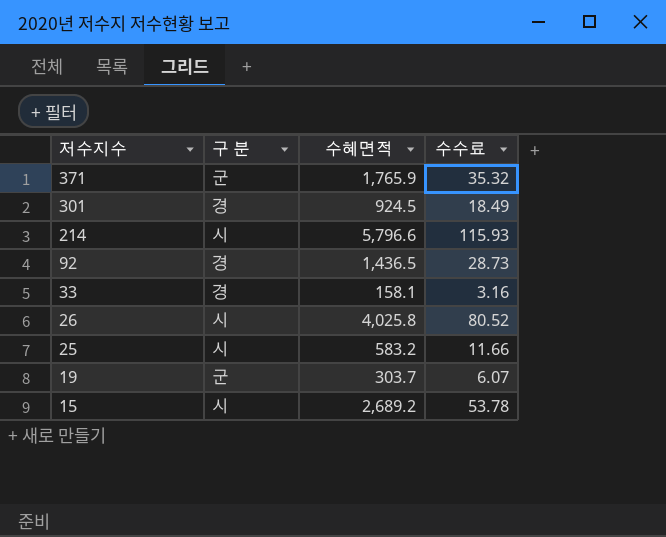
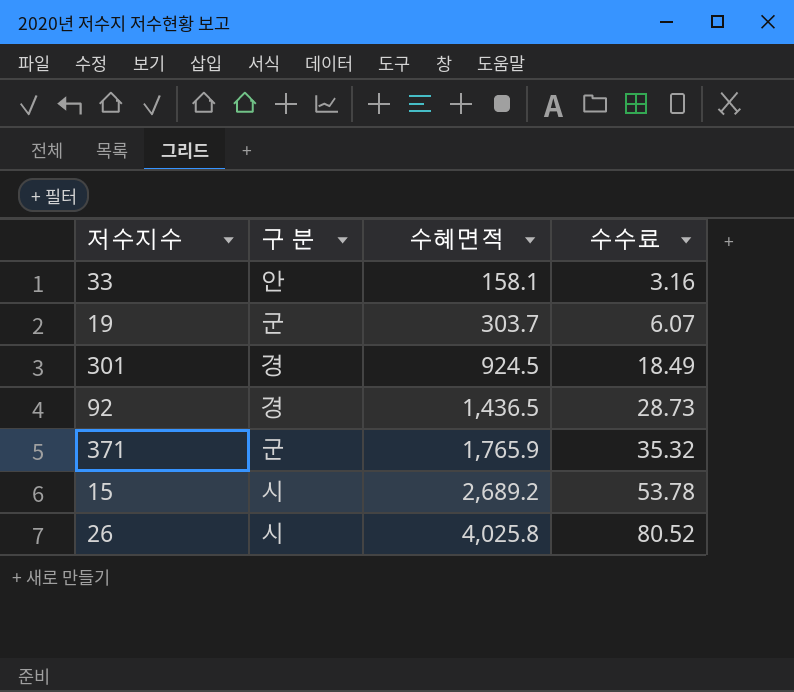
row order: 저수지수 descending -> 수혜면적 ascending
row 214: 시 | 5,796.6 | 115.93 -> none
row 25: 시 | 583.2 | 11.66 -> none
33 | 구 분: 경 -> 안

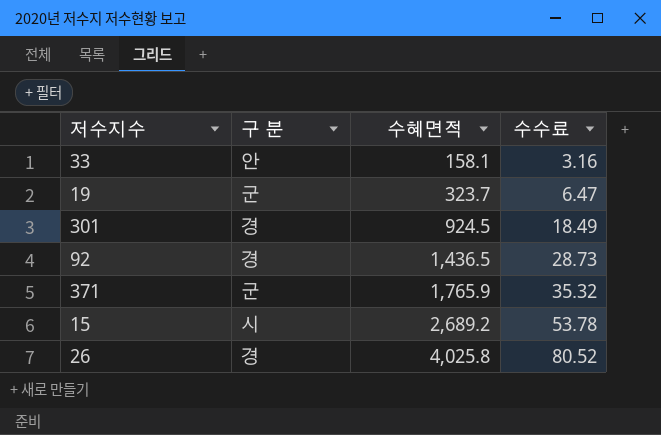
19 | 수혜면적: 303.7 -> 323.7
19 | 수수료: 6.07 -> 6.47
26 | 구 분: 시 -> 경

